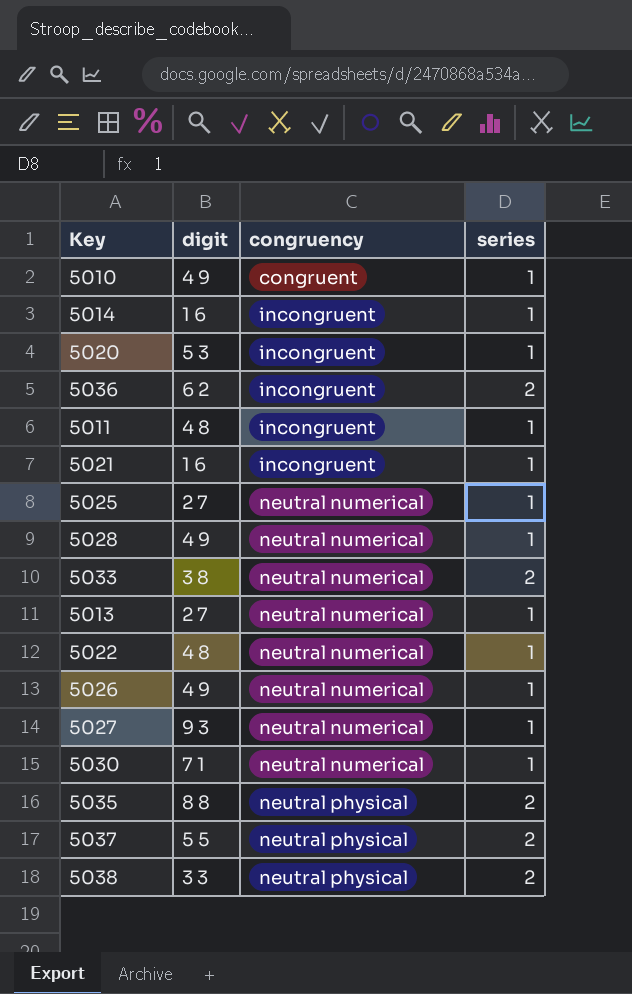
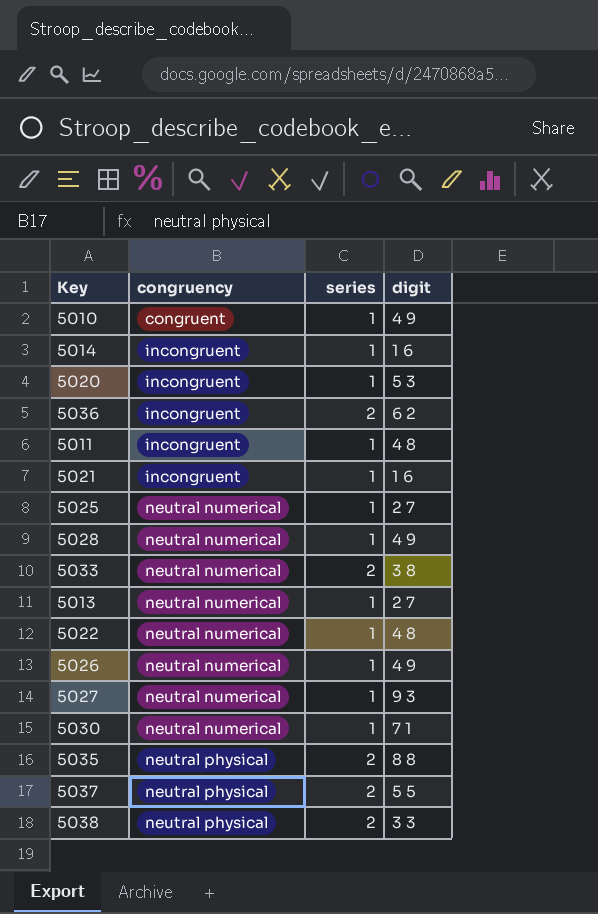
column digit | position: 2 -> 4

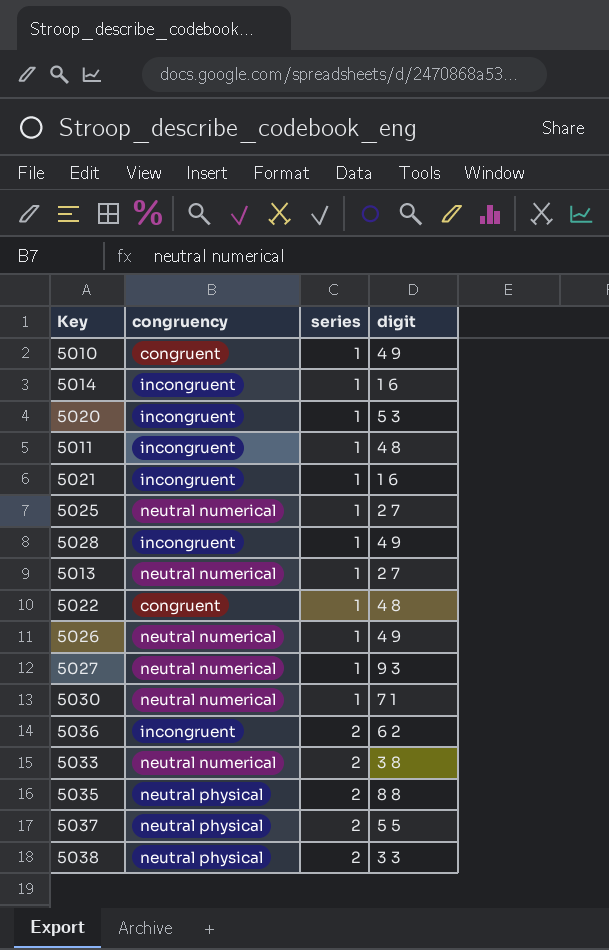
row order: congruency ascending -> series ascending
5028 | congruency: neutral numerical -> incongruent
5022 | congruency: neutral numerical -> congruent

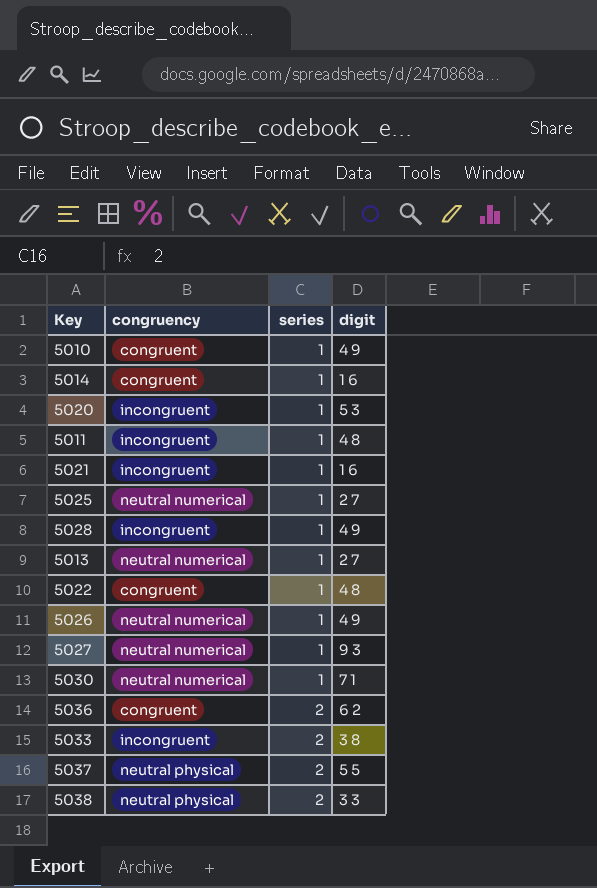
row 5035: neutral physical | 2 | 8 8 -> none
5014 | congruency: incongruent -> congruent
5036 | congruency: incongruent -> congruent
5033 | congruency: neutral numerical -> incongruent

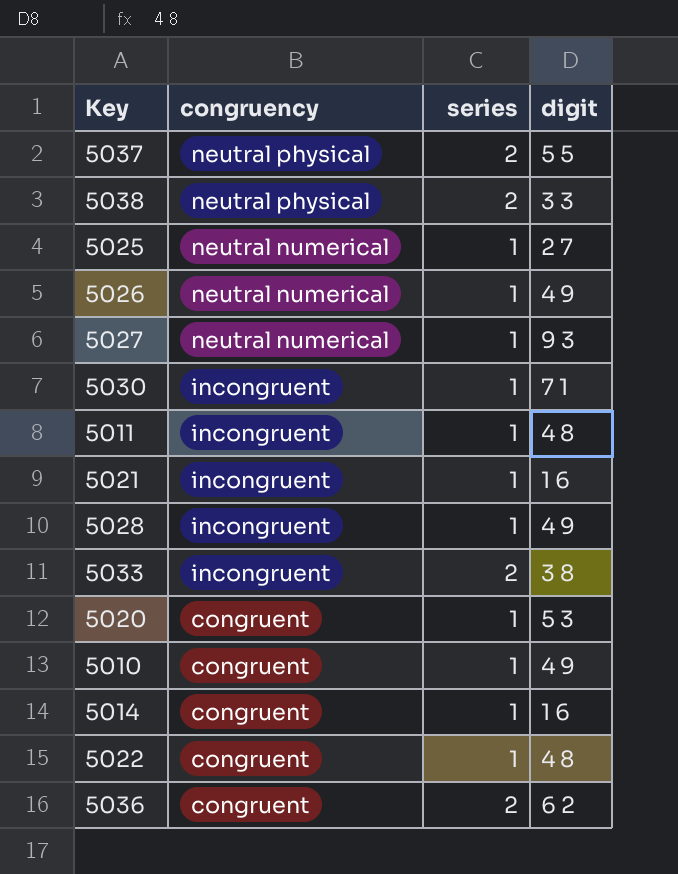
row order: series ascending -> congruency descending
row 5013: neutral numerical | 1 | 2 7 -> none
5030 | congruency: neutral numerical -> incongruent
5020 | congruency: incongruent -> congruent

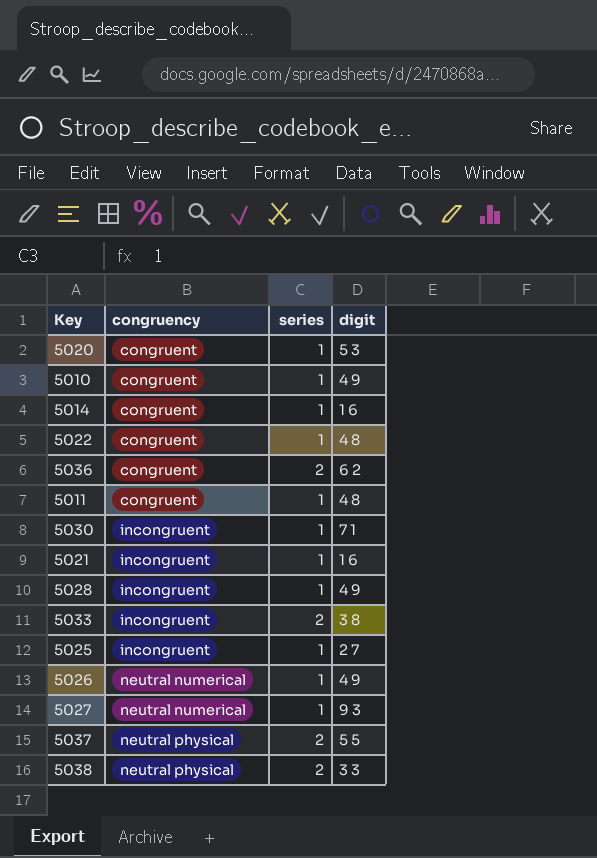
row order: congruency descending -> congruency ascending
5011 | congruency: incongruent -> congruent
5025 | congruency: neutral numerical -> incongruent

